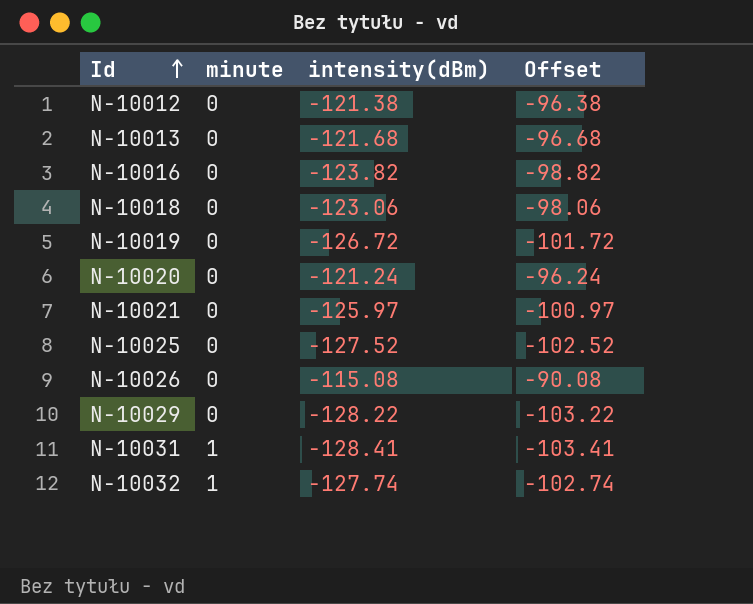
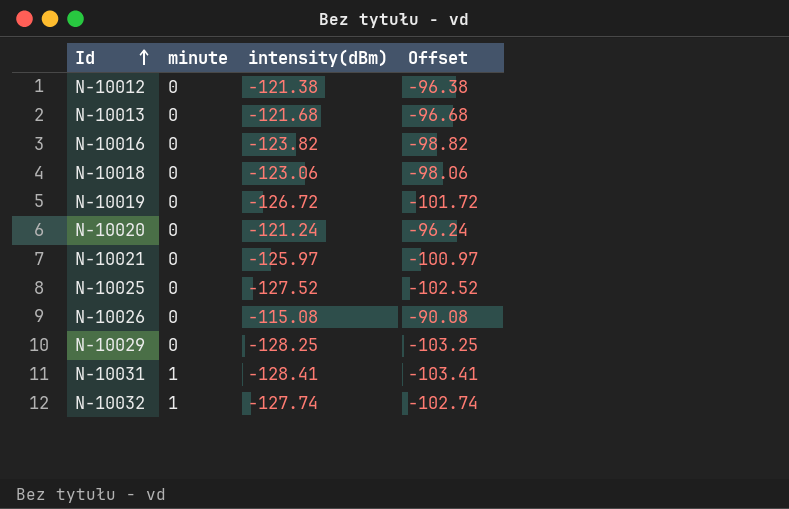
N-10029 | intensity(dBm): -128.22 -> -128.25
N-10029 | Offset: -103.22 -> -103.25

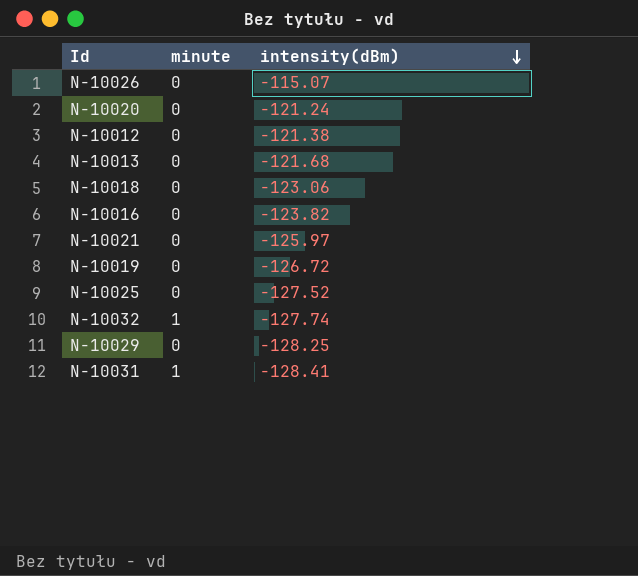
row order: Id ascending -> intensity(dBm) descending
column Offset | formula: [intensity(dBm)] + 25 -> none
N-10026 | intensity(dBm): -115.08 -> -115.07

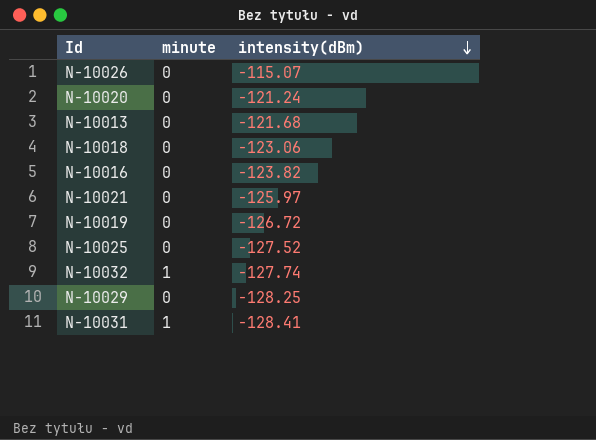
row N-10012: 0 | -121.38 -> none

